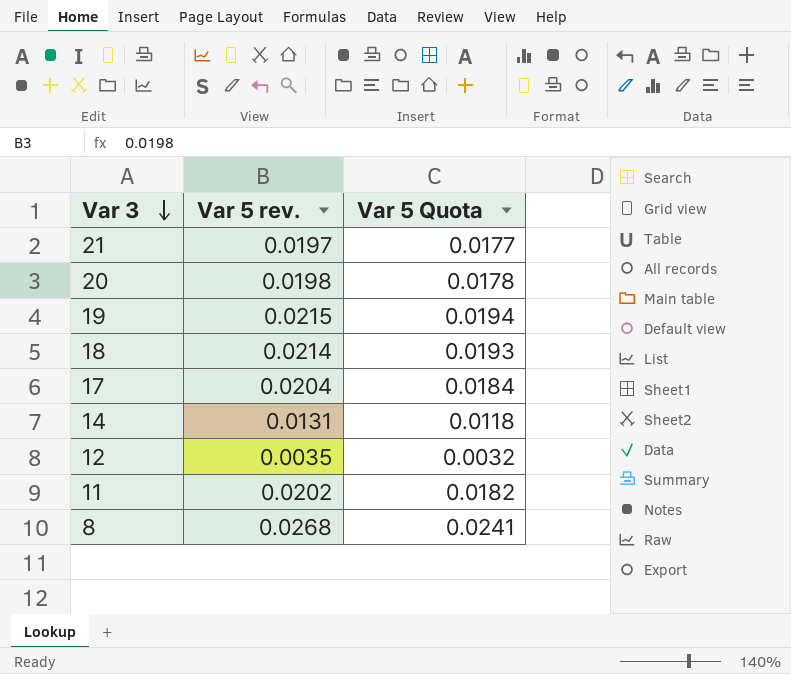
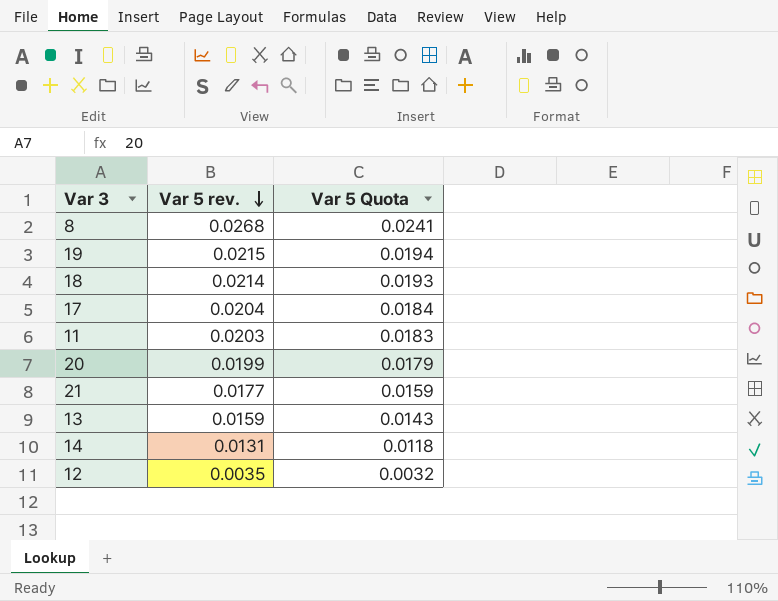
row order: Var 3 descending -> Var 5 rev. descending
11 | Var 5 rev.: 0.0202 -> 0.0203
11 | Var 5 Quota: 0.0182 -> 0.0183
20 | Var 5 rev.: 0.0198 -> 0.0199
20 | Var 5 Quota: 0.0178 -> 0.0179
21 | Var 5 rev.: 0.0197 -> 0.0177
21 | Var 5 Quota: 0.0177 -> 0.0159
row 13: none -> 0.0159 | 0.0143

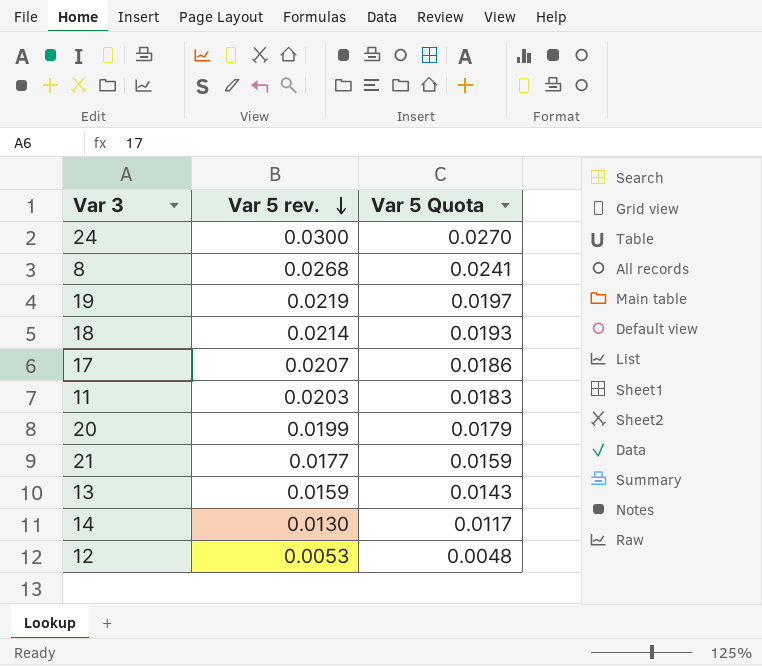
row 24: none -> 0.0300 | 0.0270
19 | Var 5 rev.: 0.0215 -> 0.0219
19 | Var 5 Quota: 0.0194 -> 0.0197
17 | Var 5 rev.: 0.0204 -> 0.0207
17 | Var 5 Quota: 0.0184 -> 0.0186
14 | Var 5 rev.: 0.0131 -> 0.0130
14 | Var 5 Quota: 0.0118 -> 0.0117
12 | Var 5 rev.: 0.0035 -> 0.0053
12 | Var 5 Quota: 0.0032 -> 0.0048

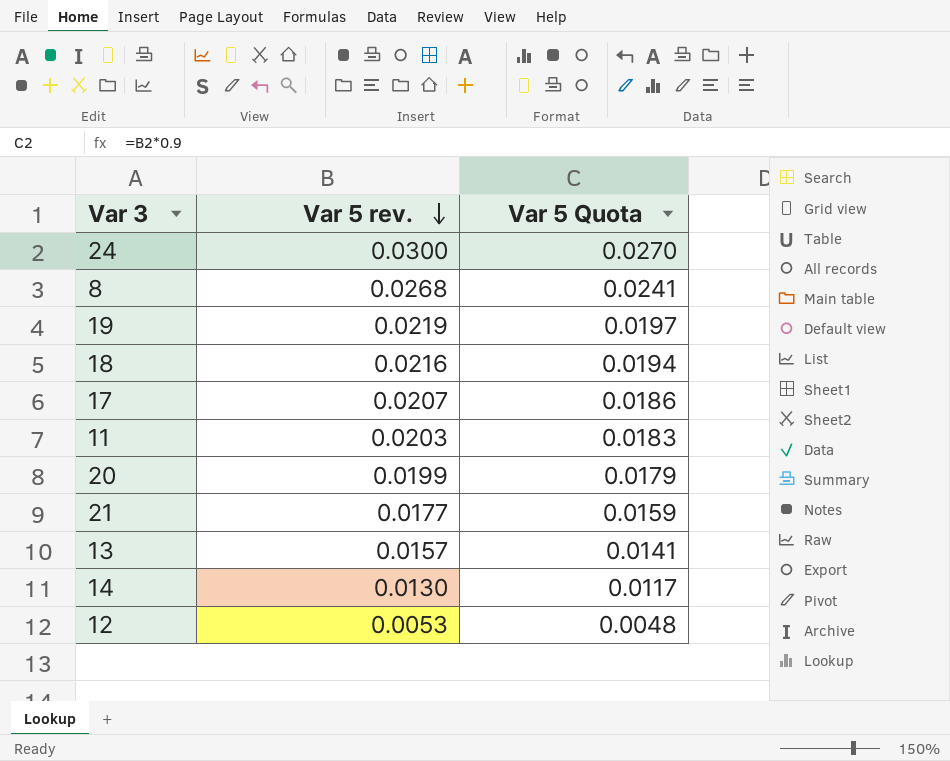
18 | Var 5 rev.: 0.0214 -> 0.0216
18 | Var 5 Quota: 0.0193 -> 0.0194
13 | Var 5 rev.: 0.0159 -> 0.0157
13 | Var 5 Quota: 0.0143 -> 0.0141

